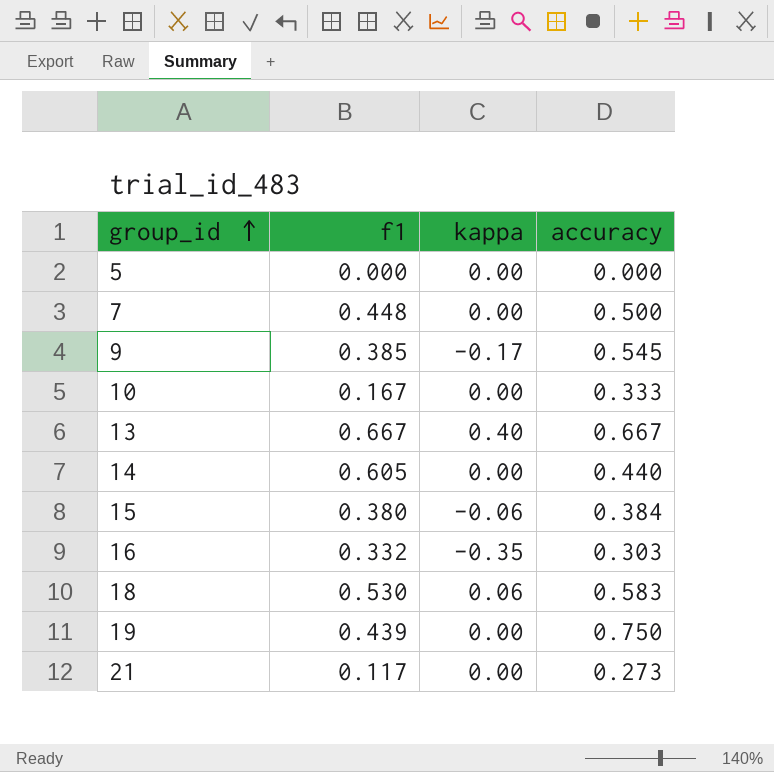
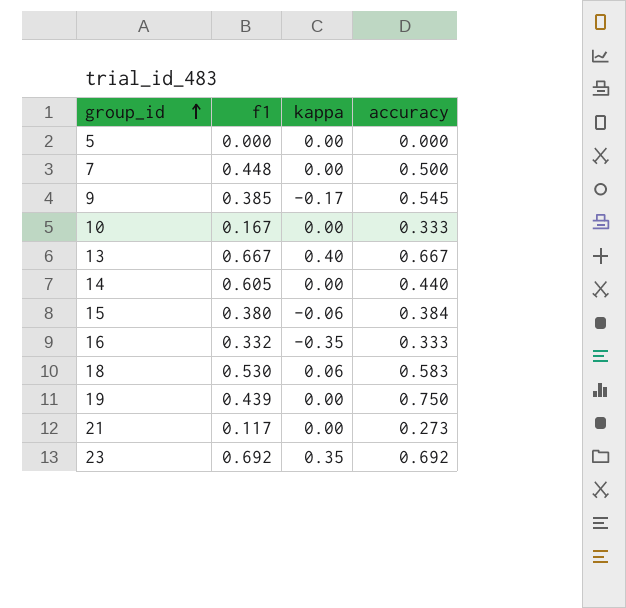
16 | accuracy: 0.303 -> 0.333
row 23: none -> 0.692 | 0.35 | 0.692

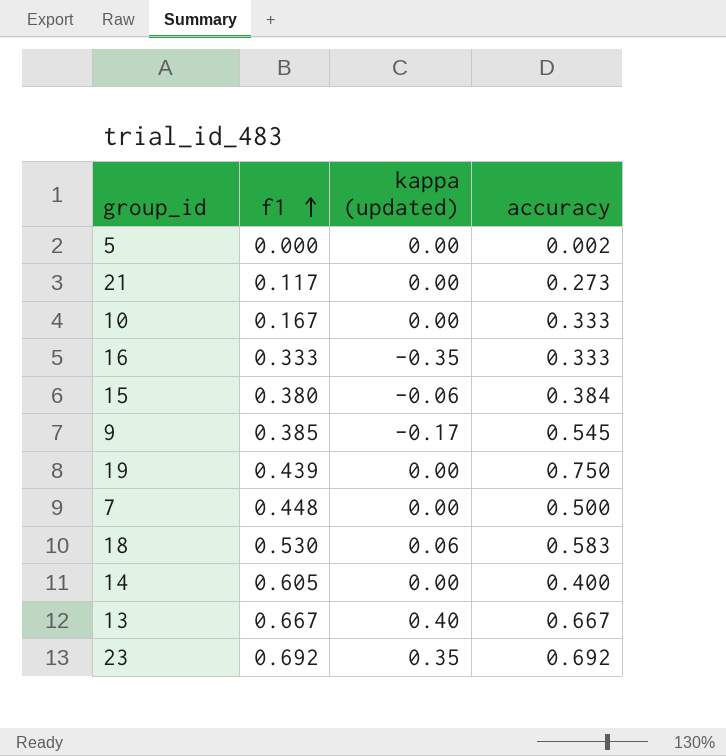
row order: group_id ascending -> f1 ascending
column name: kappa -> kappa (updated)
5 | accuracy: 0.000 -> 0.002
16 | f1: 0.332 -> 0.333
14 | accuracy: 0.440 -> 0.400

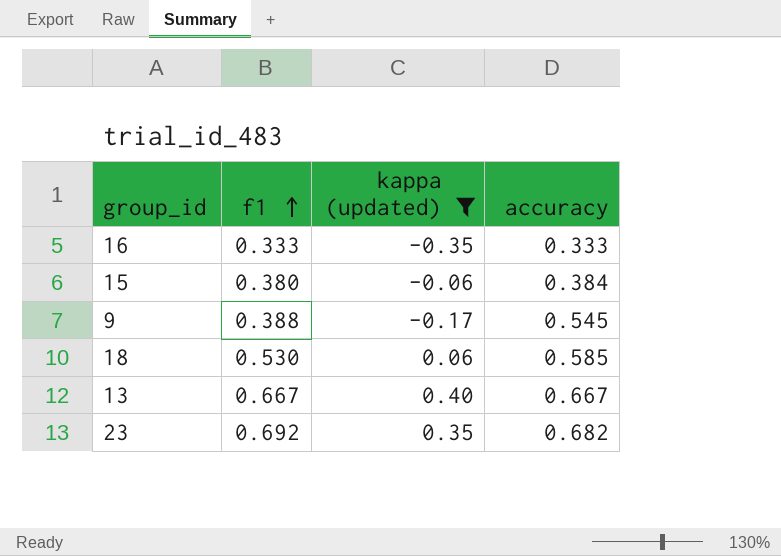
filter: none -> kappa (updated) != 0.00
9 | f1: 0.385 -> 0.388
18 | accuracy: 0.583 -> 0.585
23 | accuracy: 0.692 -> 0.682

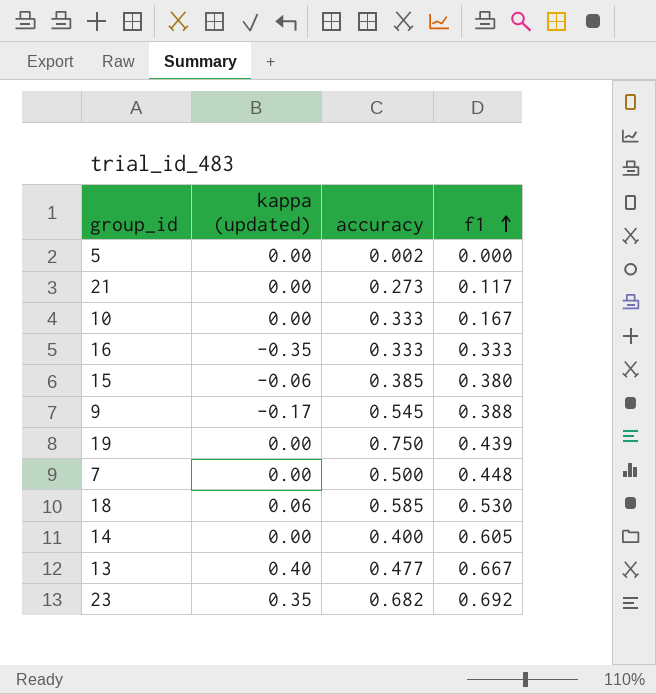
filter: kappa (updated) != 0.00 -> none
column f1 | position: 2 -> 4
15 | accuracy: 0.384 -> 0.385
13 | accuracy: 0.667 -> 0.477

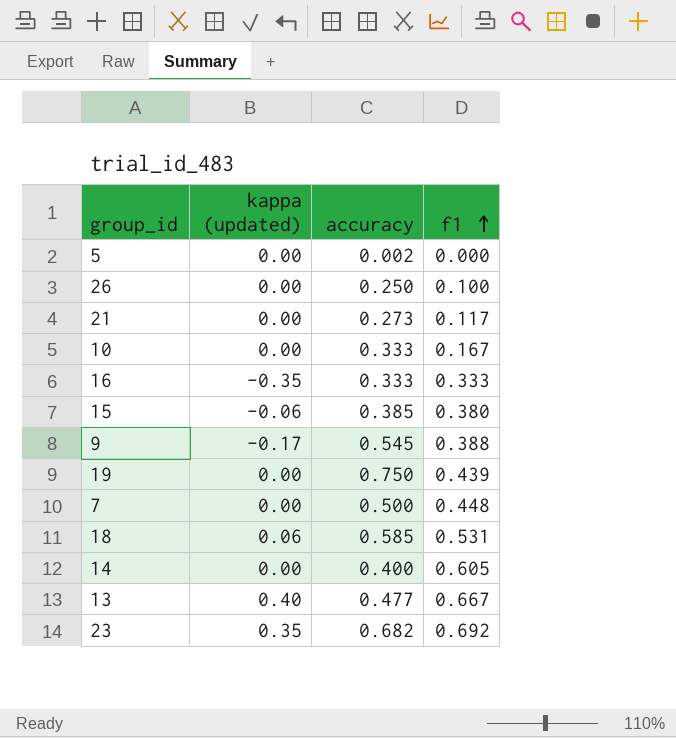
row 26: none -> 0.00 | 0.250 | 0.100
18 | f1: 0.530 -> 0.531

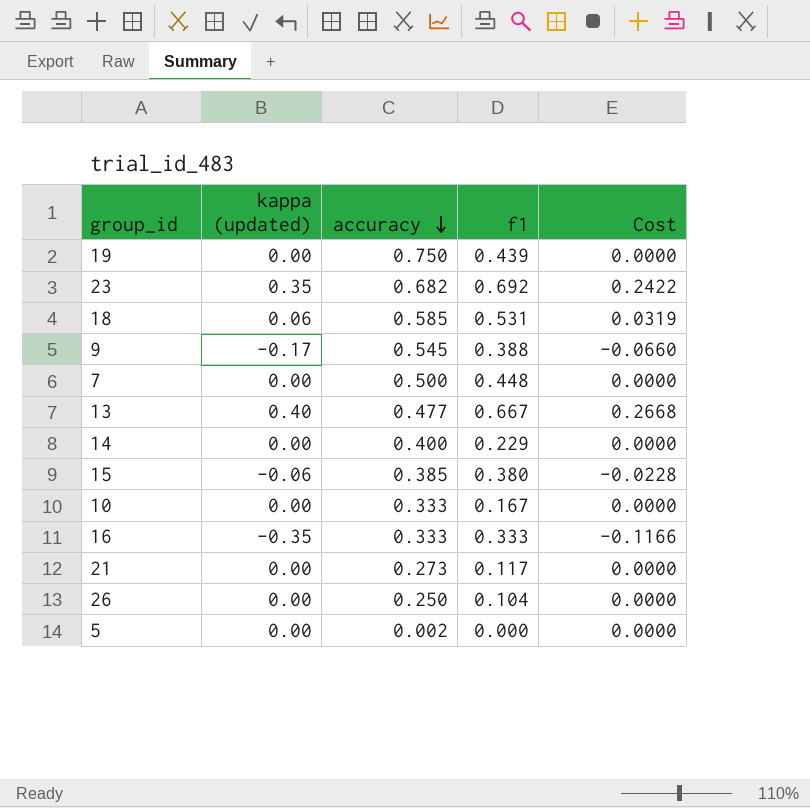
row order: f1 ascending -> accuracy descending
column Cost | formula: none -> [kappa (updated)] * [f1]
14 | f1: 0.605 -> 0.229
26 | f1: 0.100 -> 0.104

